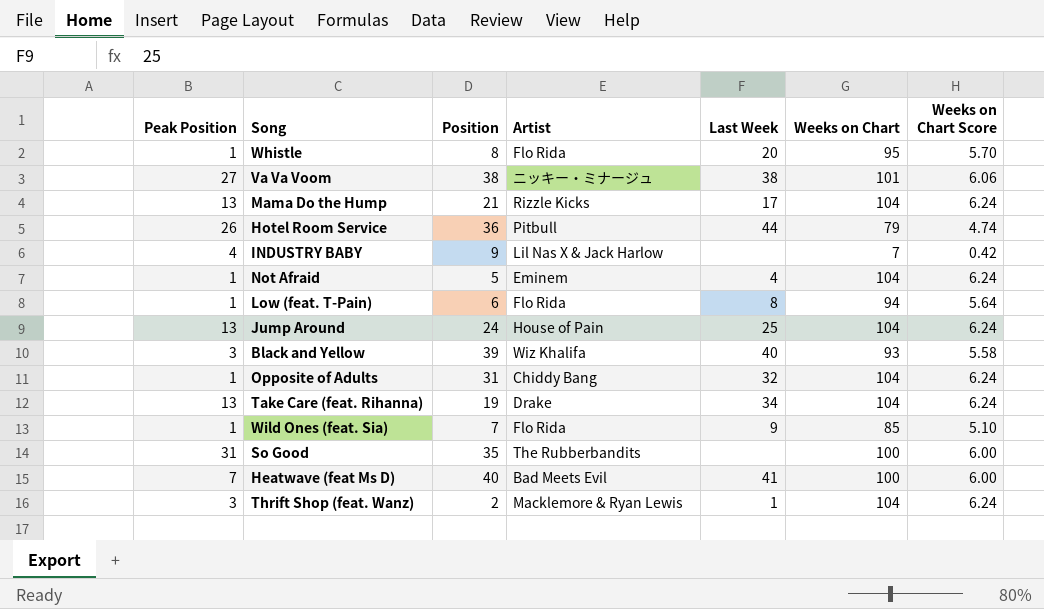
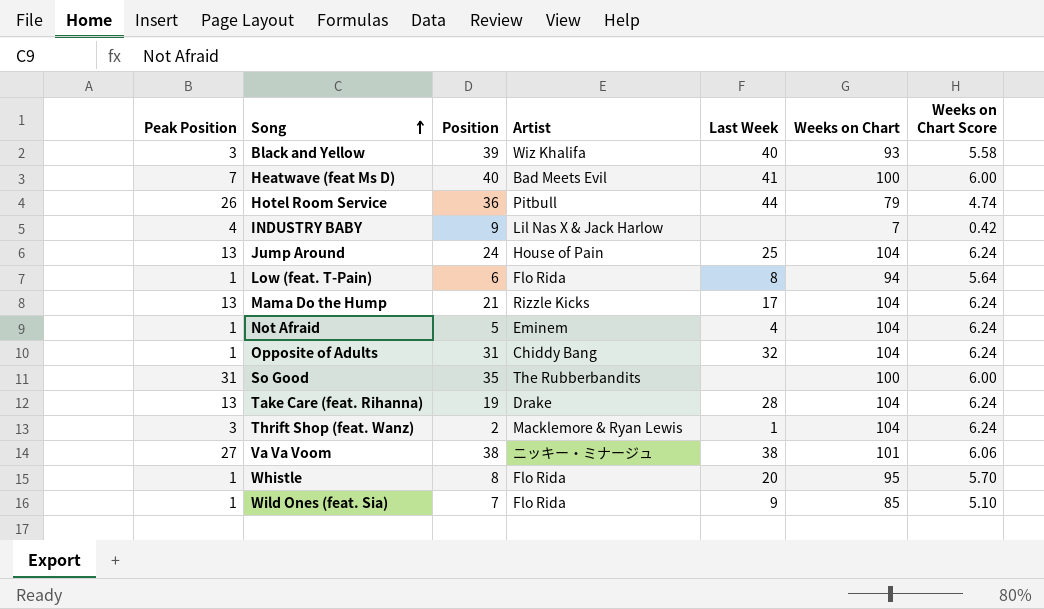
row order: none -> Song ascending
Take Care (feat. Rihanna) | Last Week: 34 -> 28

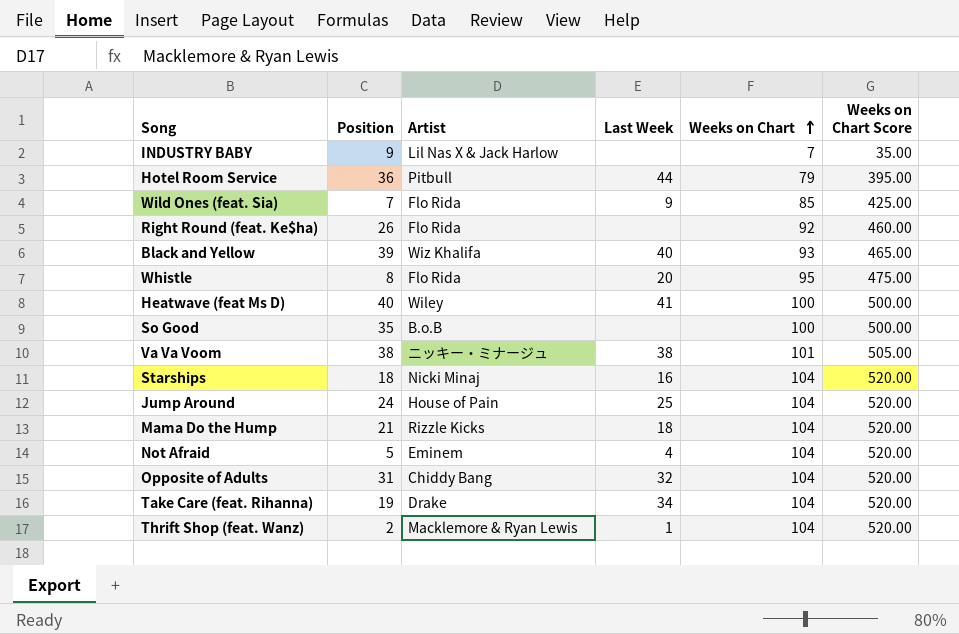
row order: Song ascending -> Weeks on Chart ascending
column Peak Position | position: 1 -> none
column Weeks on Chart Score | formula: [Weeks on Chart] * 0.06 -> [Weeks on Chart] * 5
row Low (feat. T-Pain): 1 | 6 | Flo Rida | 8 | 94 | 5.64 -> none
row Right Round (feat. Ke$ha): none -> 26 | Flo Rida | none | 92 | 460.00
Heatwave (feat Ms D) | Artist: Bad Meets Evil -> Wiley
So Good | Artist: The Rubberbandits -> B.o.B
row Starships: none -> 18 | Nicki Minaj | 16 | 104 | 520.00
Mama Do the Hump | Last Week: 17 -> 18
Take Care (feat. Rihanna) | Last Week: 28 -> 34

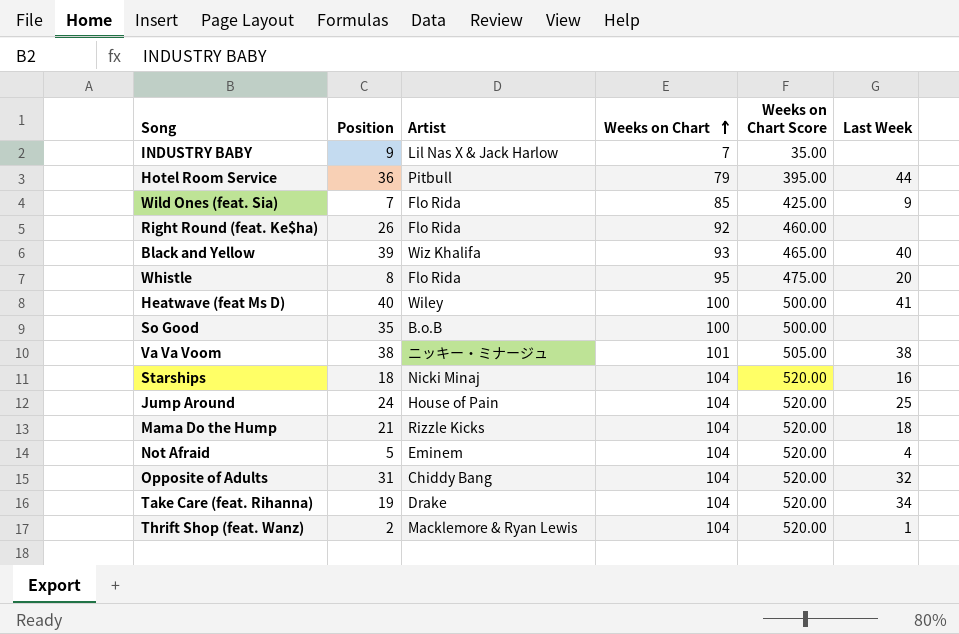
column Last Week | position: 4 -> 6

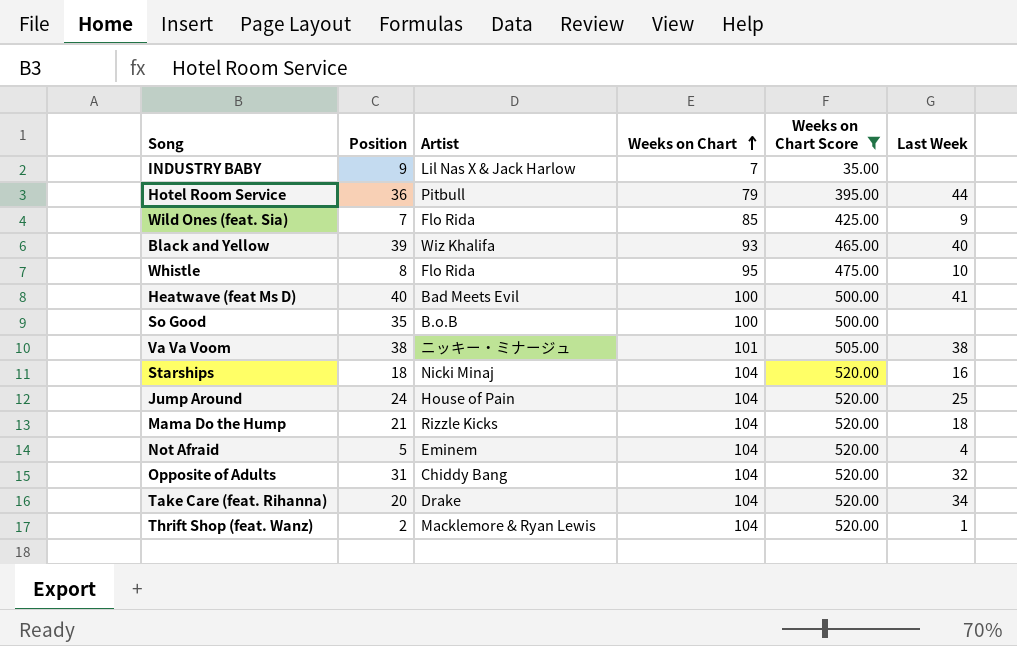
filter: none -> Weeks on Chart Score != 460.00
Whistle | Last Week: 20 -> 10
Heatwave (feat Ms D) | Artist: Wiley -> Bad Meets Evil
Take Care (feat. Rihanna) | Position: 19 -> 20

